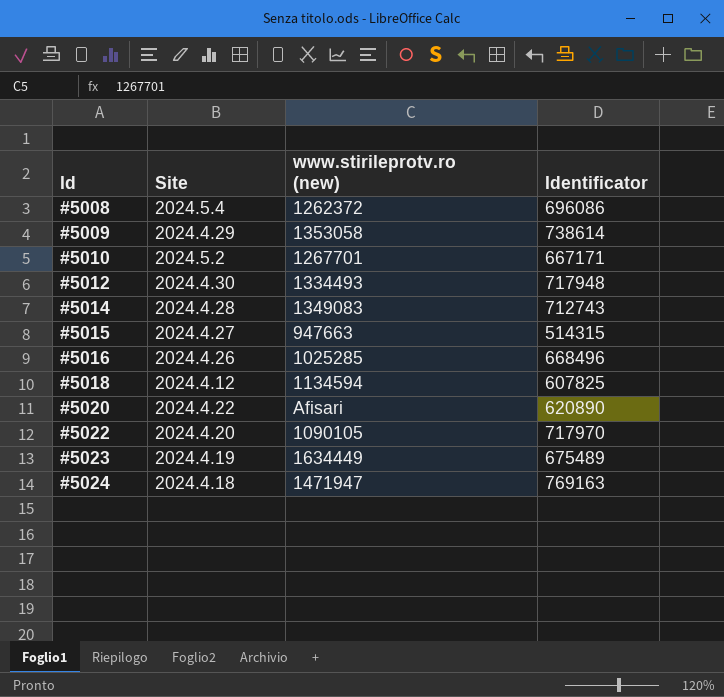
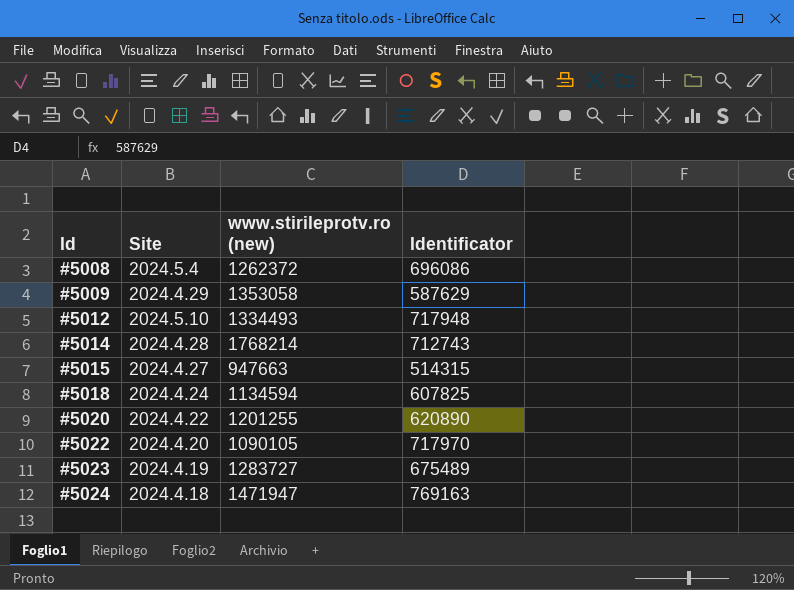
row #5010: 2024.5.2 | 1267701 | 667171 -> none
row #5016: 2024.4.26 | 1025285 | 668496 -> none
#5009 | Identificator: 738614 -> 587629
#5012 | Site: 2024.4.30 -> 2024.5.10
#5014 | www.stirileprotv.ro (new): 1349083 -> 1768214
#5018 | Site: 2024.4.12 -> 2024.4.24
#5020 | www.stirileprotv.ro (new): Afisari -> 1201255
#5023 | www.stirileprotv.ro (new): 1634449 -> 1283727

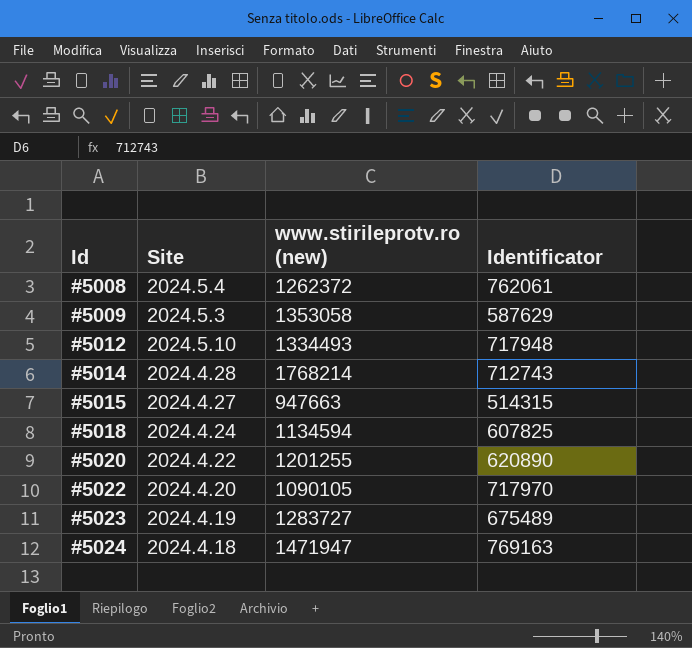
#5008 | Identificator: 696086 -> 762061
#5009 | Site: 2024.4.29 -> 2024.5.3

